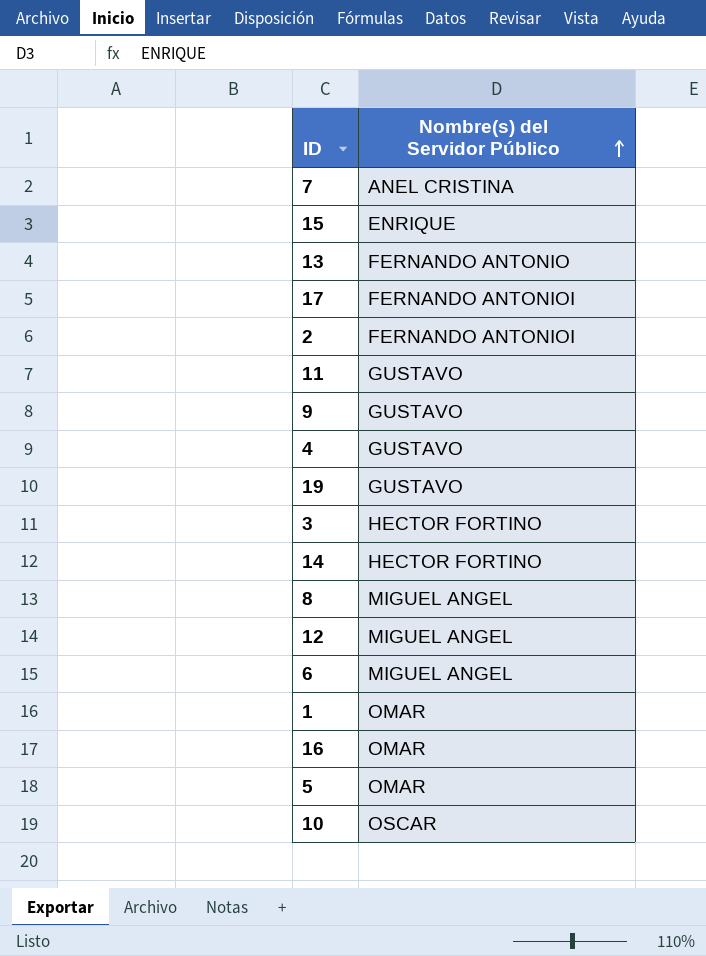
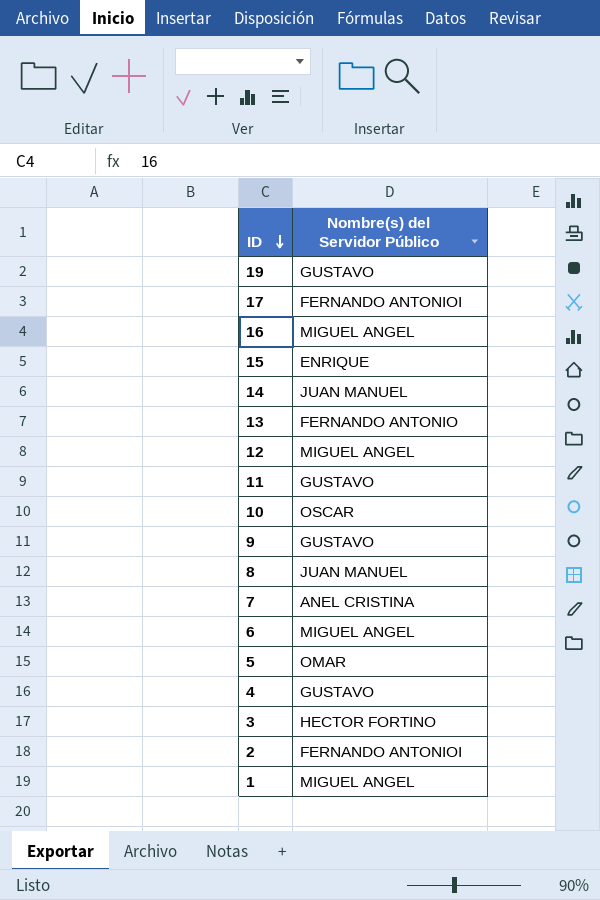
row order: Nombre(s) del Servidor Público ascending -> ID descending
16 | Nombre(s) del Servidor Público: OMAR -> MIGUEL ANGEL
14 | Nombre(s) del Servidor Público: HECTOR FORTINO -> JUAN MANUEL
8 | Nombre(s) del Servidor Público: MIGUEL ANGEL -> JUAN MANUEL
1 | Nombre(s) del Servidor Público: OMAR -> MIGUEL ANGEL

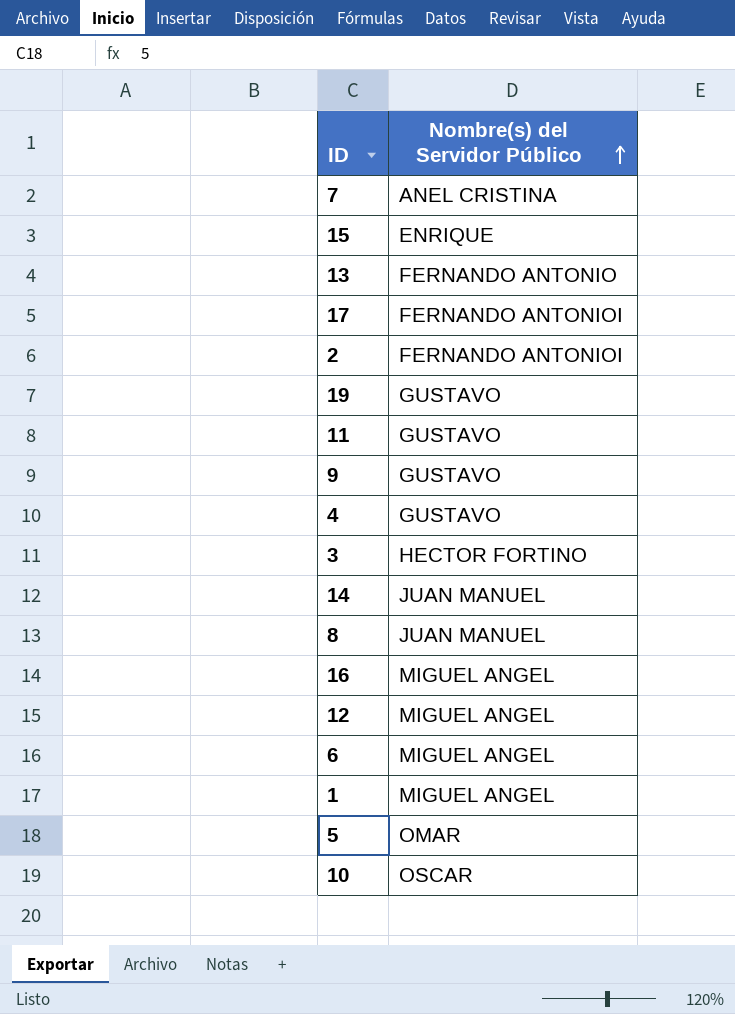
row order: ID descending -> Nombre(s) del Servidor Público ascending

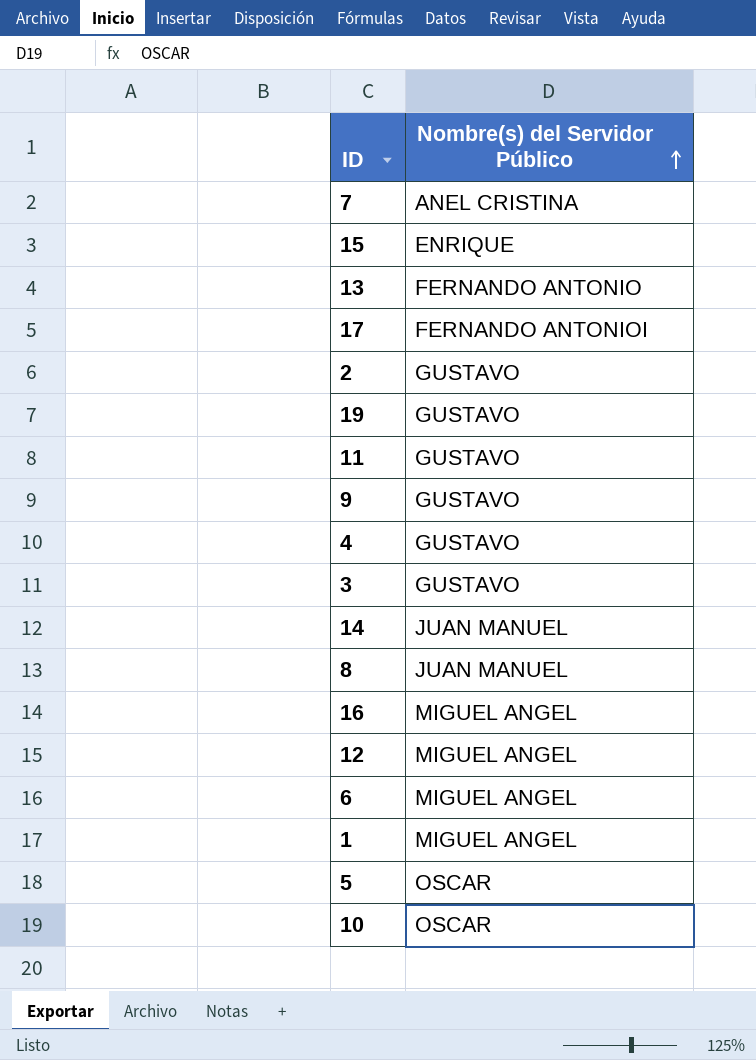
2 | Nombre(s) del Servidor Público: FERNANDO ANTONIOI -> GUSTAVO
3 | Nombre(s) del Servidor Público: HECTOR FORTINO -> GUSTAVO
5 | Nombre(s) del Servidor Público: OMAR -> OSCAR

